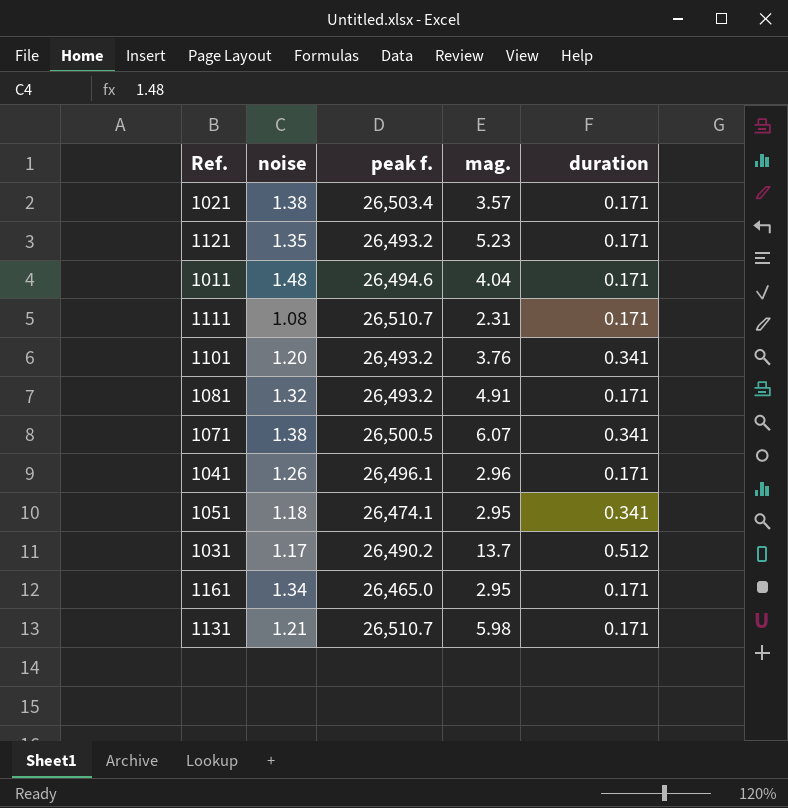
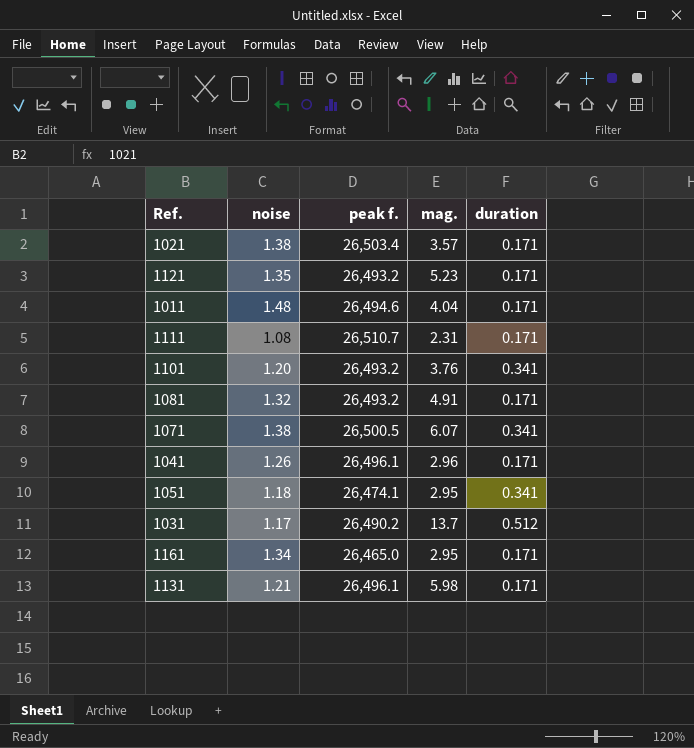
1131 | peak f.: 26,510.7 -> 26,496.1

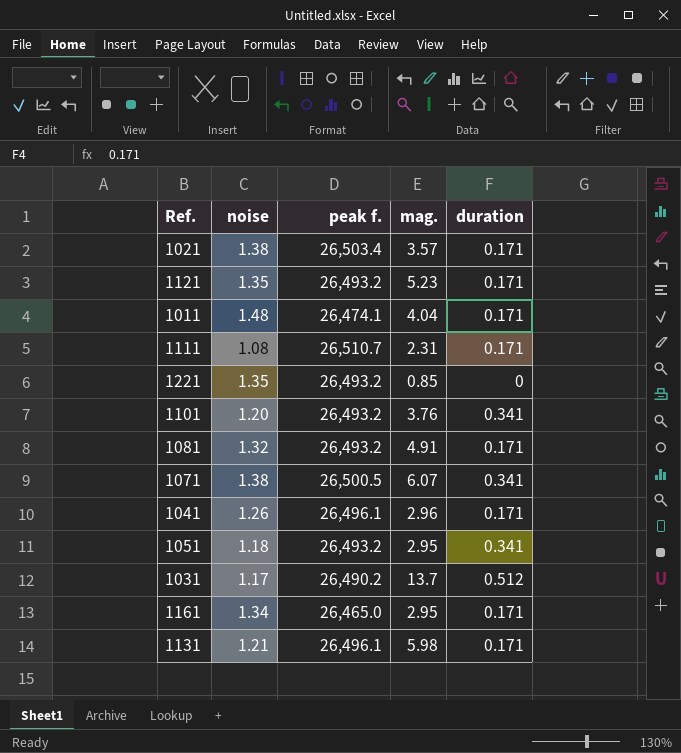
1011 | peak f.: 26,494.6 -> 26,474.1
row 1221: none -> 1.35 | 26,493.2 | 0.85 | 0
1051 | peak f.: 26,474.1 -> 26,493.2

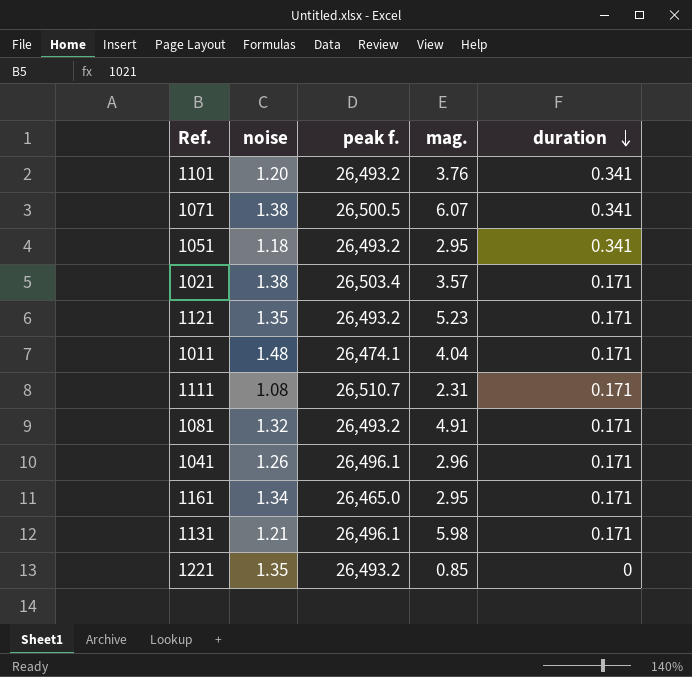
row order: none -> duration descending
row 1031: 1.17 | 26,490.2 | 13.7 | 0.512 -> none

